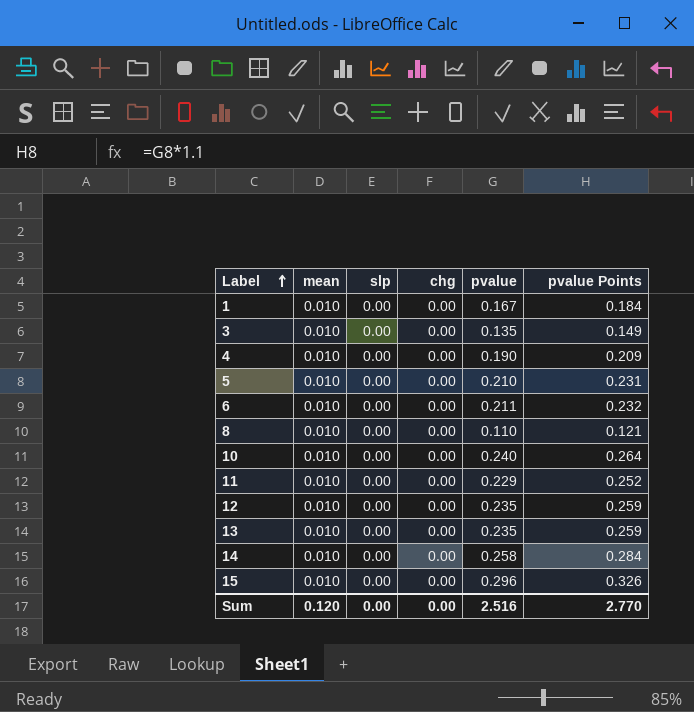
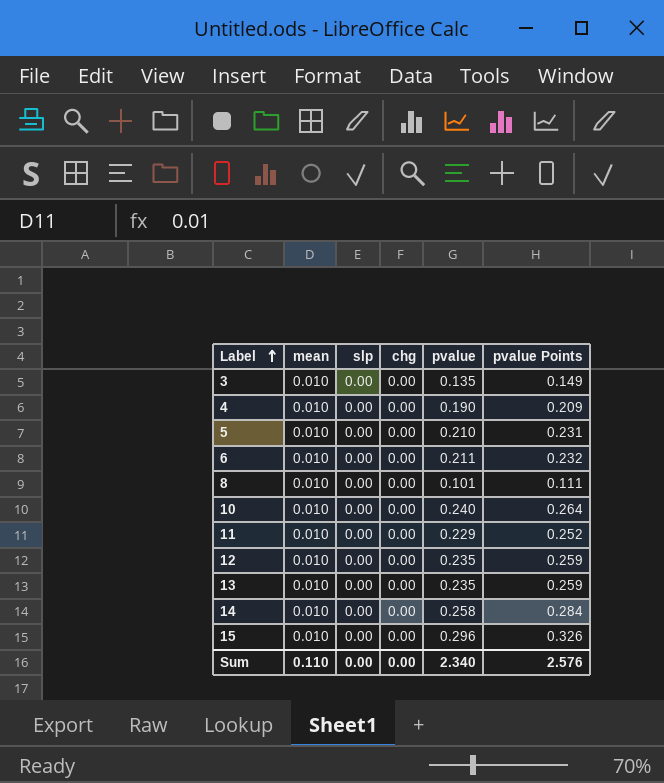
row 1: 0.010 | 0.00 | 0.00 | 0.167 | 0.184 -> none
8 | pvalue: 0.110 -> 0.101
8 | pvalue Points: 0.121 -> 0.111
Sum | mean: 0.120 -> 0.110
Sum | pvalue: 2.516 -> 2.340
Sum | pvalue Points: 2.770 -> 2.576

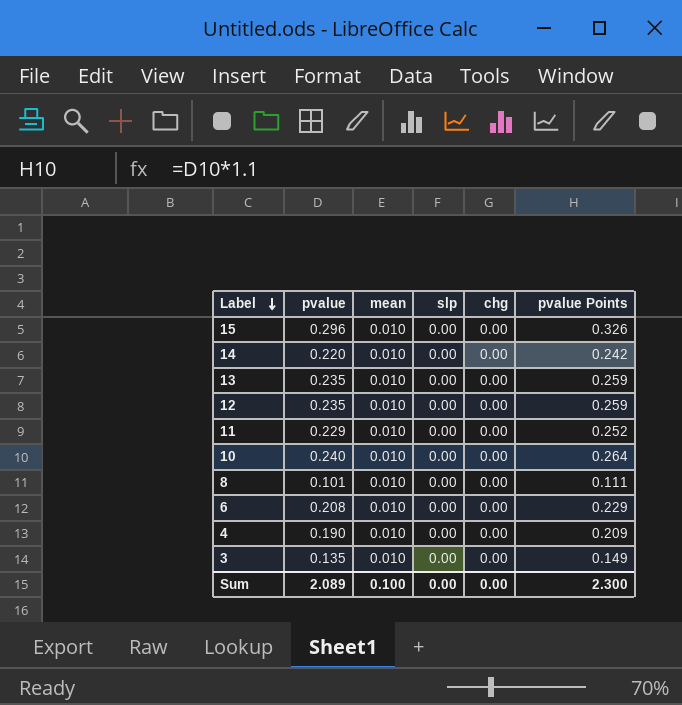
row order: Label ascending -> Label descending
column pvalue | position: 5 -> 2
row 5: 0.010 | 0.00 | 0.00 | 0.210 | 0.231 -> none
14 | pvalue: 0.258 -> 0.220
14 | pvalue Points: 0.284 -> 0.242
6 | pvalue: 0.211 -> 0.208
6 | pvalue Points: 0.232 -> 0.229
Sum | pvalue: 2.340 -> 2.089
Sum | mean: 0.110 -> 0.100
Sum | pvalue Points: 2.576 -> 2.300

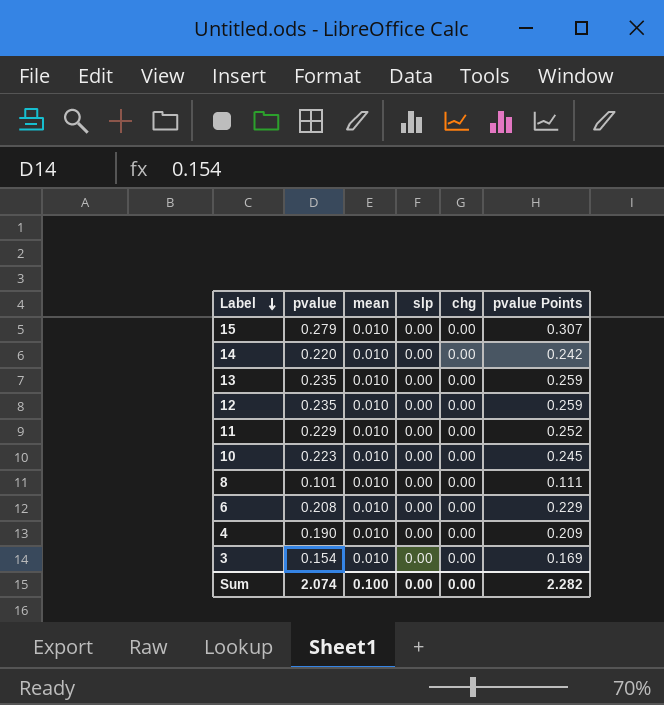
15 | pvalue: 0.296 -> 0.279
15 | pvalue Points: 0.326 -> 0.307
10 | pvalue: 0.240 -> 0.223
10 | pvalue Points: 0.264 -> 0.245
3 | pvalue: 0.135 -> 0.154
3 | pvalue Points: 0.149 -> 0.169
Sum | pvalue: 2.089 -> 2.074
Sum | pvalue Points: 2.300 -> 2.282

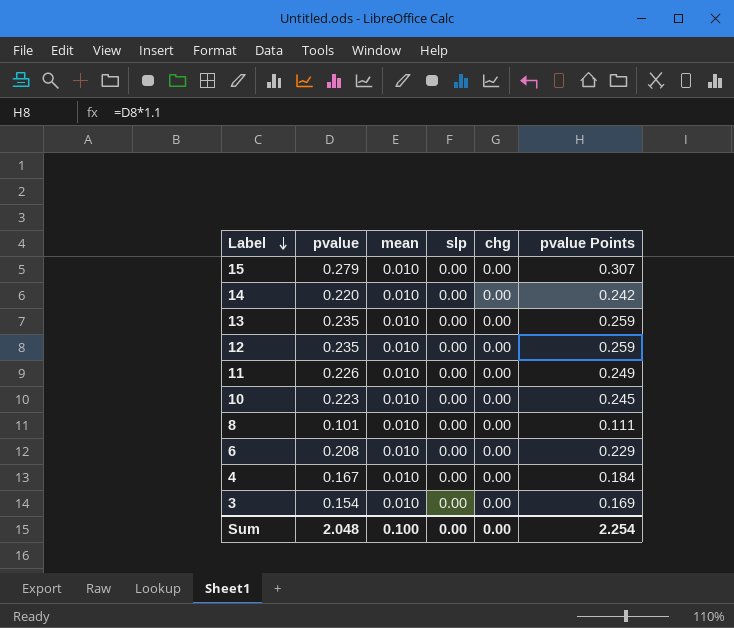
11 | pvalue: 0.229 -> 0.226
11 | pvalue Points: 0.252 -> 0.249
4 | pvalue: 0.190 -> 0.167
4 | pvalue Points: 0.209 -> 0.184
Sum | pvalue: 2.074 -> 2.048
Sum | pvalue Points: 2.282 -> 2.254

